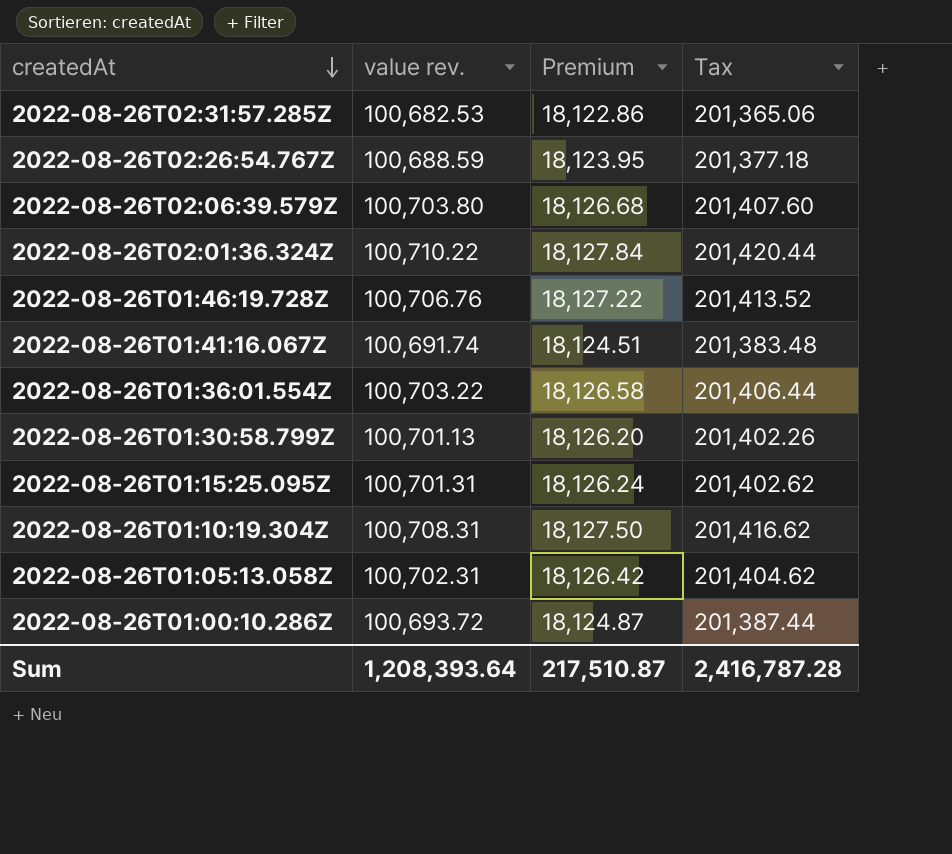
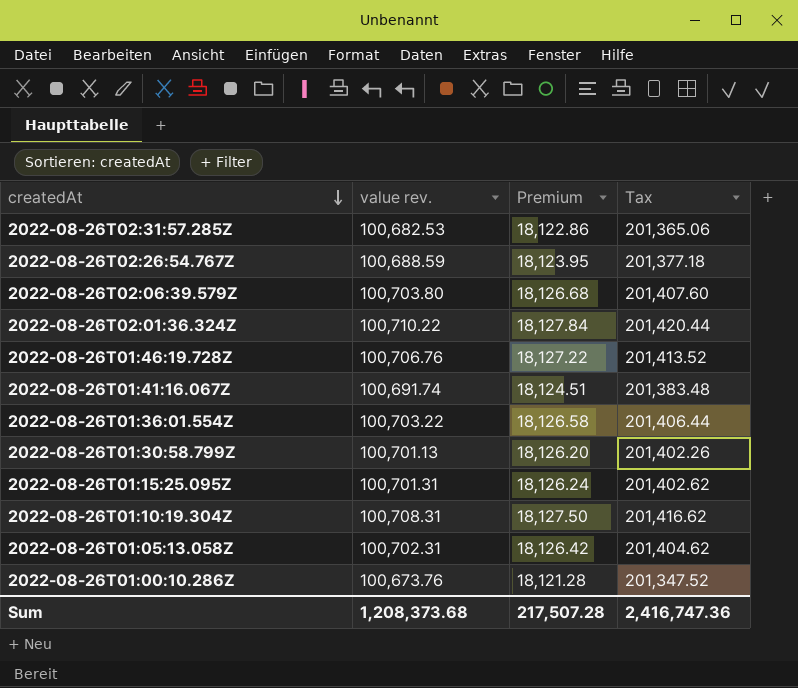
2022-08-26T01:00:10.286Z | value rev.: 100,693.72 -> 100,673.76
2022-08-26T01:00:10.286Z | Premium: 18,124.87 -> 18,121.28
2022-08-26T01:00:10.286Z | Tax: 201,387.44 -> 201,347.52
Sum | value rev.: 1,208,393.64 -> 1,208,373.68
Sum | Premium: 217,510.87 -> 217,507.28
Sum | Tax: 2,416,787.28 -> 2,416,747.36

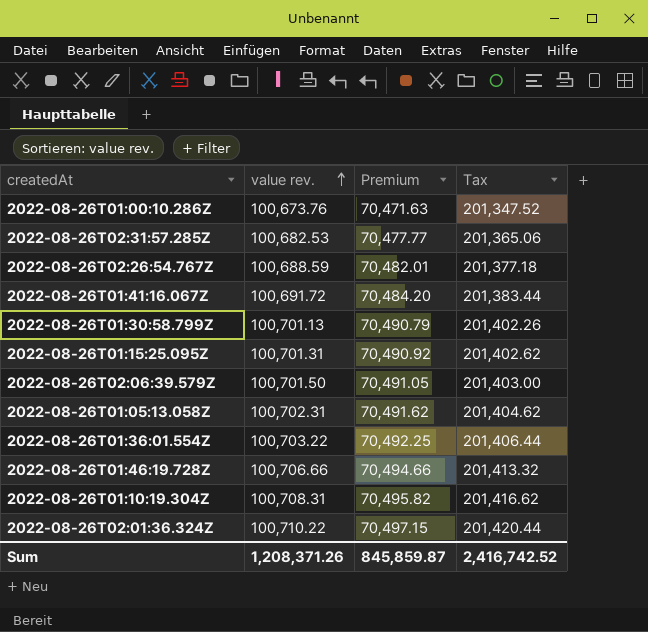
row order: createdAt descending -> value rev. ascending
column Premium | formula: [value rev.] * 0.18 -> [value rev.] * 0.7
2022-08-26T01:41:16.067Z | value rev.: 100,691.74 -> 100,691.72
2022-08-26T01:41:16.067Z | Tax: 201,383.48 -> 201,383.44
2022-08-26T02:06:39.579Z | value rev.: 100,703.80 -> 100,701.50
2022-08-26T02:06:39.579Z | Tax: 201,407.60 -> 201,403.00
2022-08-26T01:46:19.728Z | value rev.: 100,706.76 -> 100,706.66
2022-08-26T01:46:19.728Z | Tax: 201,413.52 -> 201,413.32
Sum | value rev.: 1,208,373.68 -> 1,208,371.26
Sum | Premium: 217,507.28 -> 845,859.87
Sum | Tax: 2,416,747.36 -> 2,416,742.52

